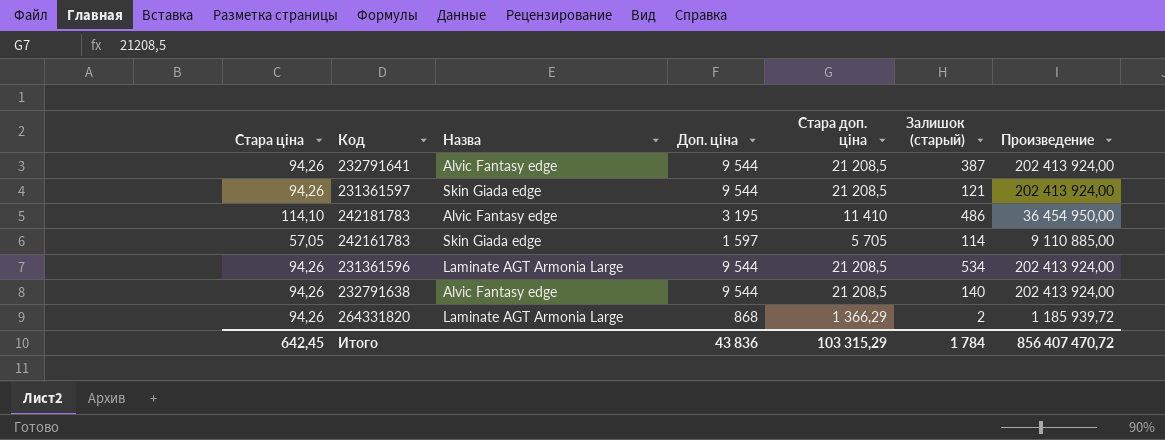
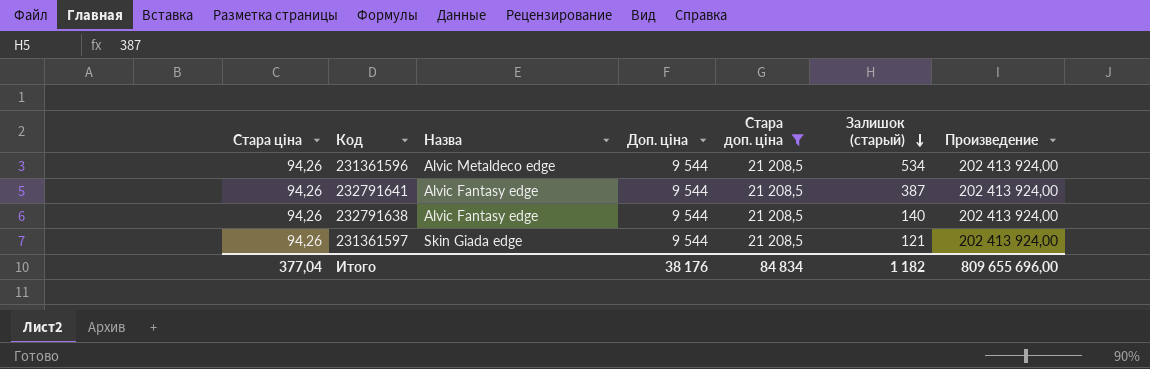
filter: none -> Стара доп. ціна = 21 208,5
row order: none -> Залишок (старый) descending
231361596 | Назва: Laminate AGT Armonia Large -> Alvic Metaldeco edge
Итого | Стара ціна: 642,45 -> 377,04
Итого | Доп. ціна: 43 836 -> 38 176
Итого | Стара доп. ціна: 103 315,29 -> 84 834
Итого | Залишок (старый): 1 784 -> 1 182
Итого | Произведение: 856 407 470,72 -> 809 655 696,00

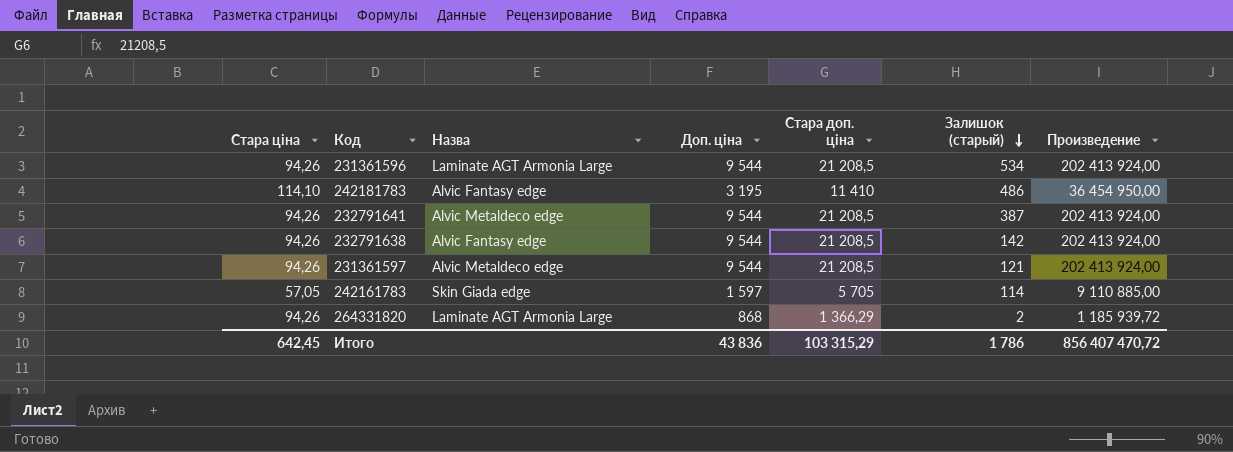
filter: Стара доп. ціна = 21 208,5 -> none
231361596 | Назва: Alvic Metaldeco edge -> Laminate AGT Armonia Large
232791641 | Назва: Alvic Fantasy edge -> Alvic Metaldeco edge
232791638 | Залишок (старый): 140 -> 142
231361597 | Назва: Skin Giada edge -> Alvic Metaldeco edge
Итого | Стара ціна: 377,04 -> 642,45
Итого | Доп. ціна: 38 176 -> 43 836
Итого | Стара доп. ціна: 84 834 -> 103 315,29
Итого | Залишок (старый): 1 182 -> 1 786
Итого | Произведение: 809 655 696,00 -> 856 407 470,72

